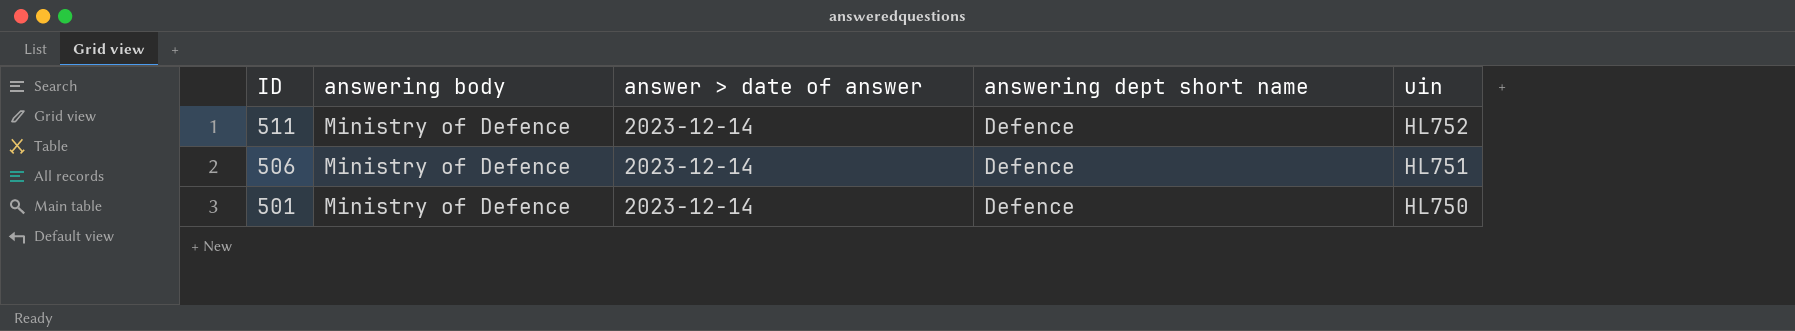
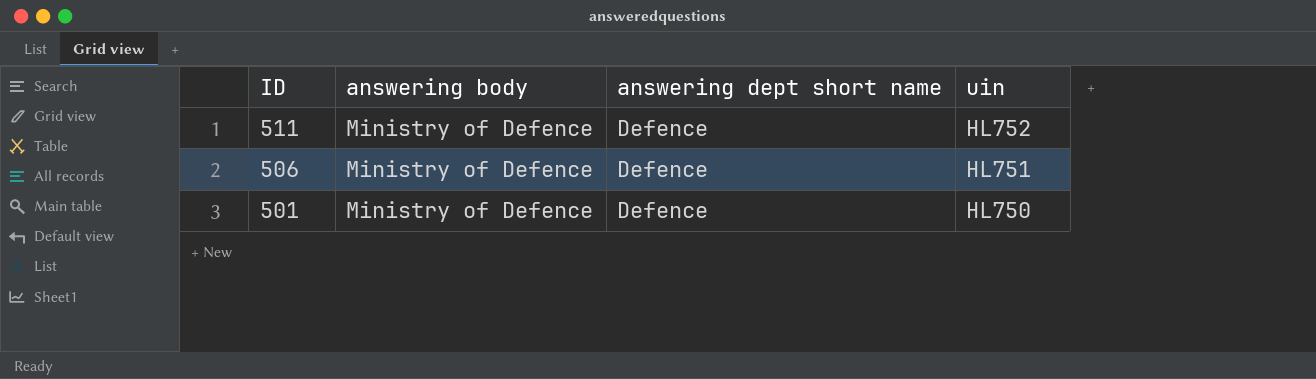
column answer > date of answer | position: 3 -> none

